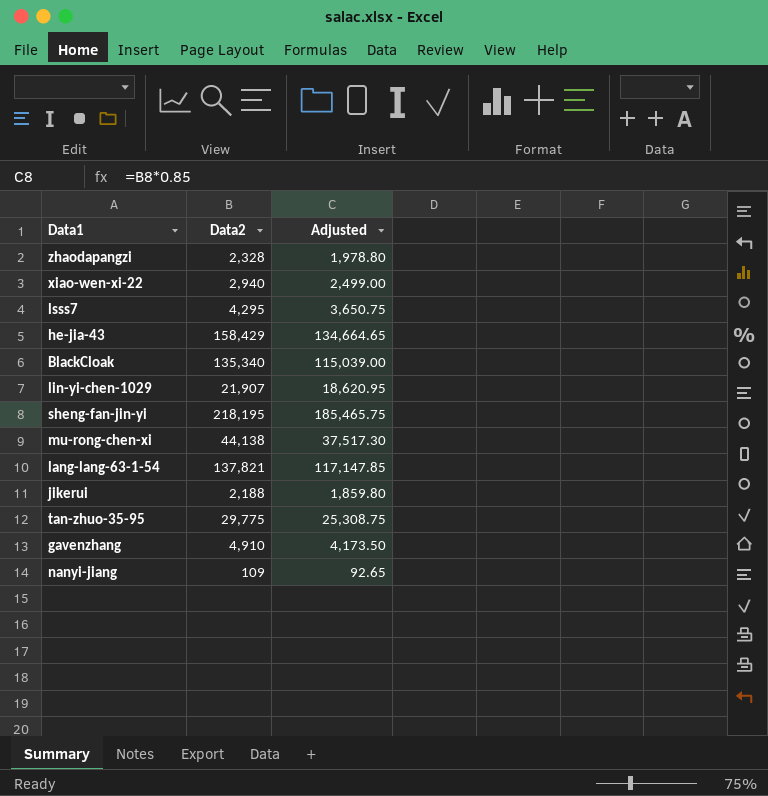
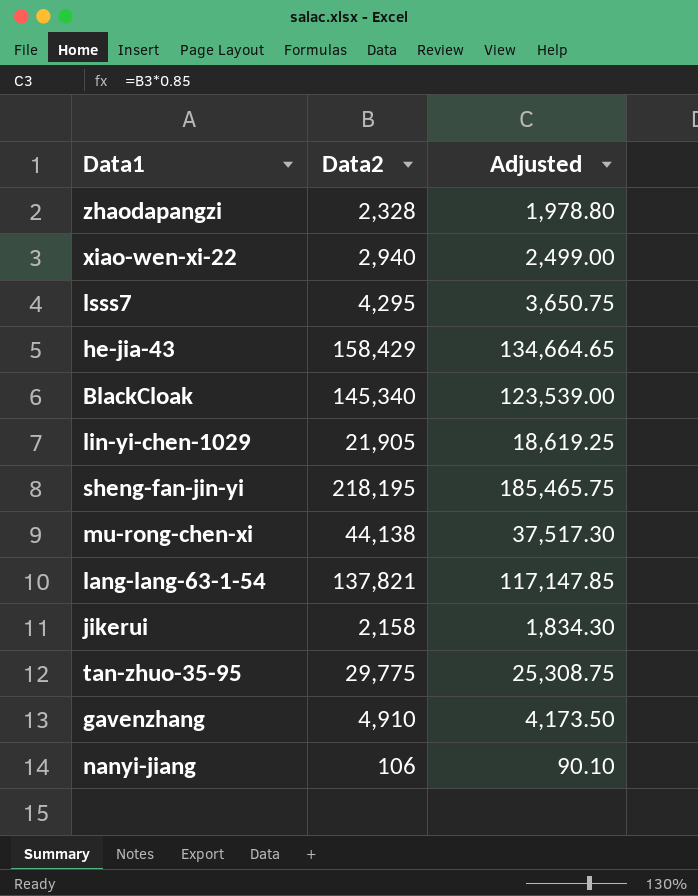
BlackCloak | Data2: 135,340 -> 145,340
BlackCloak | Adjusted: 115,039.00 -> 123,539.00
lin-yi-chen-1029 | Data2: 21,907 -> 21,905
lin-yi-chen-1029 | Adjusted: 18,620.95 -> 18,619.25
jikerui | Data2: 2,188 -> 2,158
jikerui | Adjusted: 1,859.80 -> 1,834.30
nanyi-jiang | Data2: 109 -> 106
nanyi-jiang | Adjusted: 92.65 -> 90.10

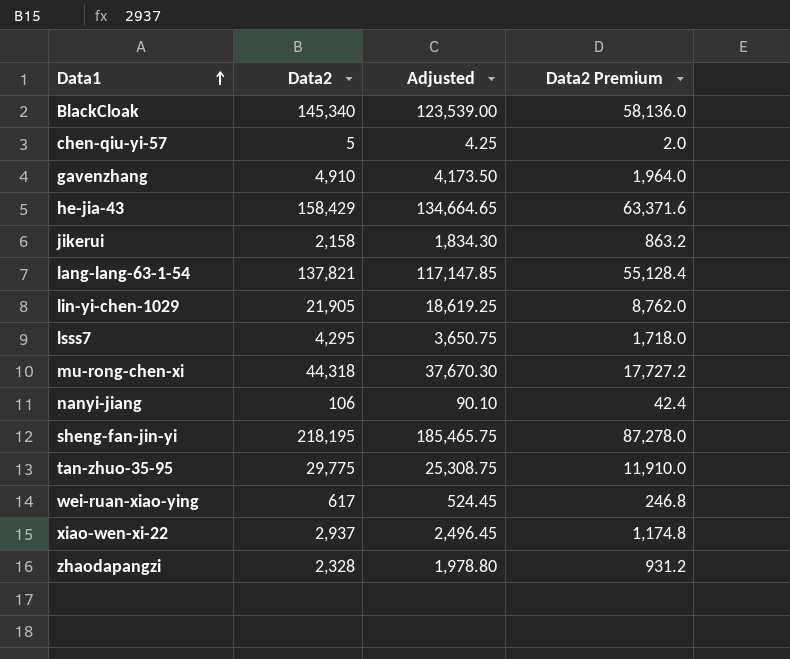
row order: none -> Data1 ascending
column Data2 Premium | formula: none -> [Data2] * 0.4
row chen-qiu-yi-57: none -> 5 | 4.25 | 2.0
mu-rong-chen-xi | Data2: 44,138 -> 44,318
mu-rong-chen-xi | Adjusted: 37,517.30 -> 37,670.30
row wei-ruan-xiao-ying: none -> 617 | 524.45 | 246.8
xiao-wen-xi-22 | Data2: 2,940 -> 2,937
xiao-wen-xi-22 | Adjusted: 2,499.00 -> 2,496.45

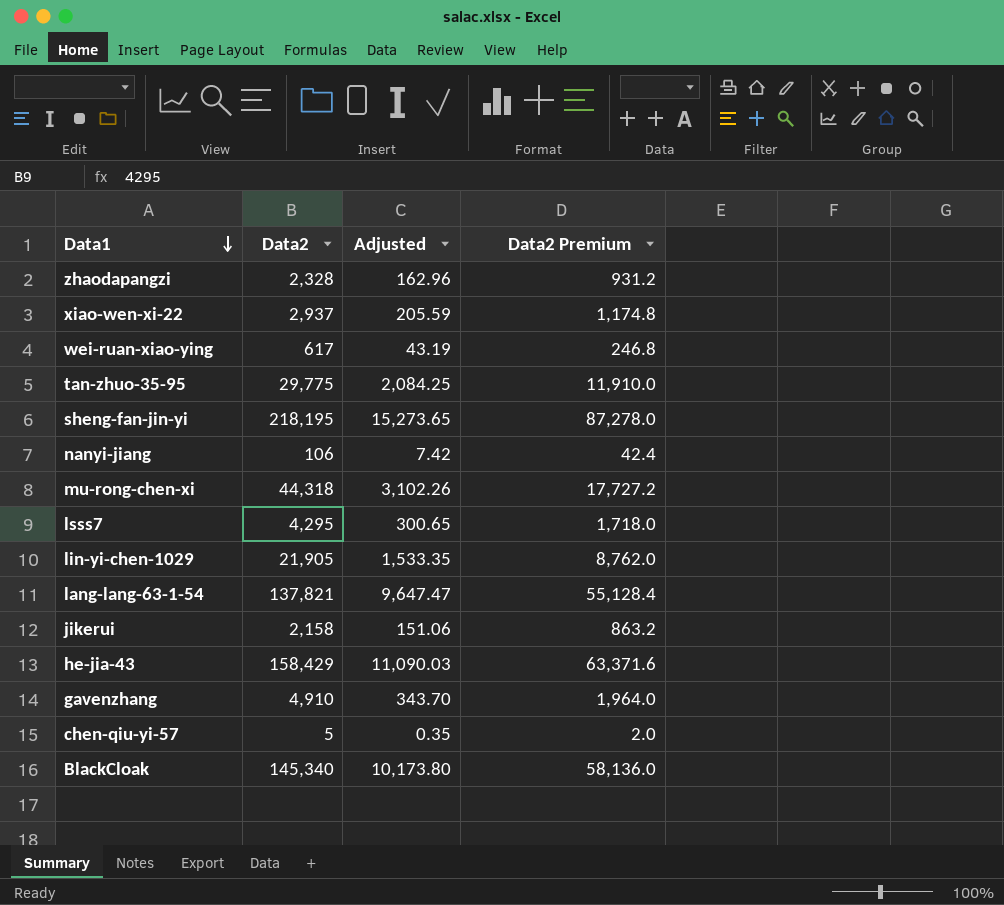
row order: Data1 ascending -> Data1 descending
column Adjusted | formula: [Data2] * 0.85 -> [Data2] * 0.07

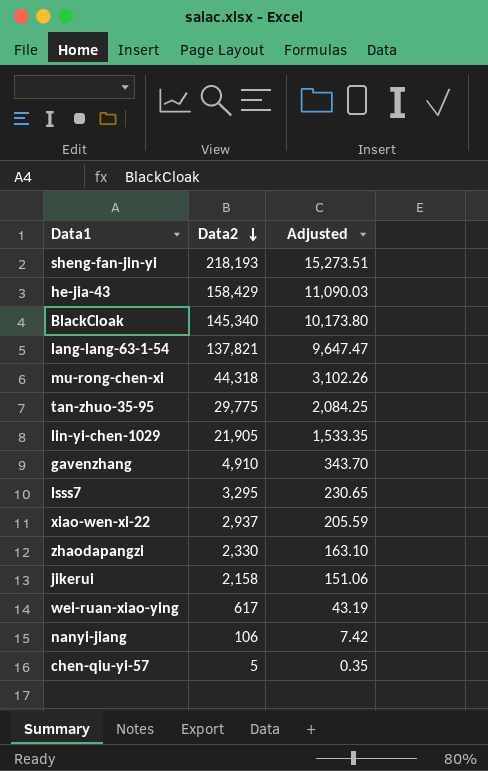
row order: Data1 descending -> Data2 descending
column Data2 Premium | formula: [Data2] * 0.4 -> none
sheng-fan-jin-yi | Data2: 218,195 -> 218,193
sheng-fan-jin-yi | Adjusted: 15,273.65 -> 15,273.51
lsss7 | Data2: 4,295 -> 3,295
lsss7 | Adjusted: 300.65 -> 230.65
zhaodapangzi | Data2: 2,328 -> 2,330
zhaodapangzi | Adjusted: 162.96 -> 163.10

